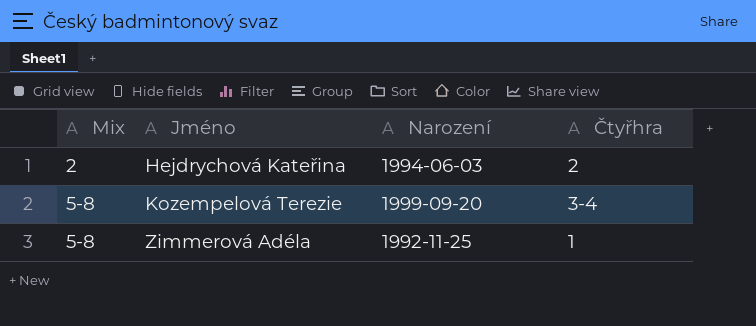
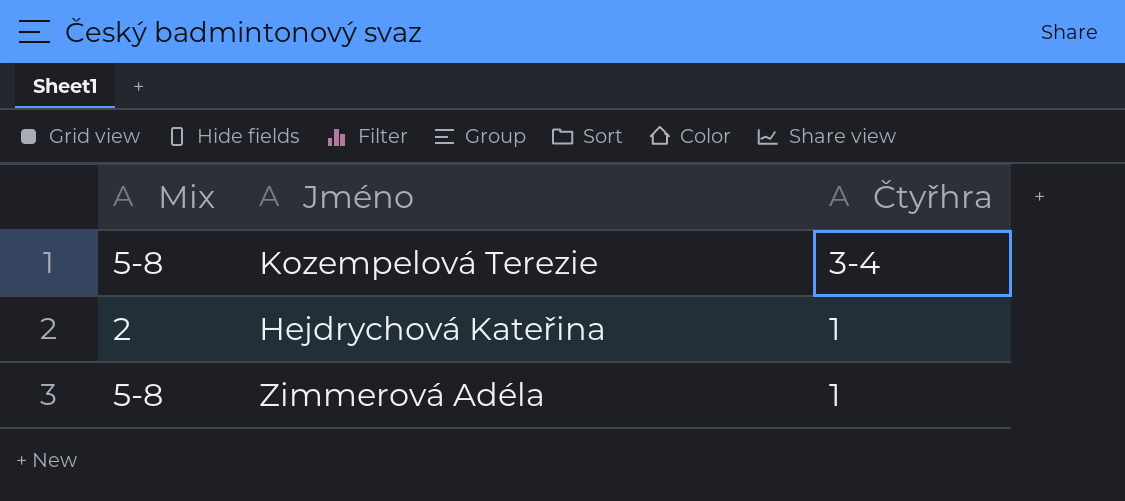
row order: Mix ascending -> Čtyřhra descending
column Narození | position: 3 -> none
Hejdrychová Kateřina | Čtyřhra: 2 -> 1

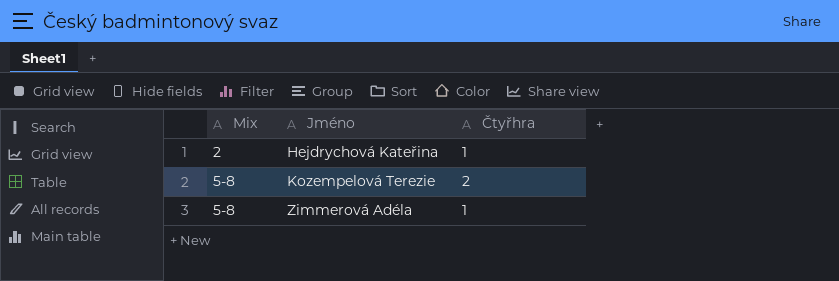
row order: Čtyřhra descending -> Mix ascending
Kozempelová Terezie | Čtyřhra: 3-4 -> 2

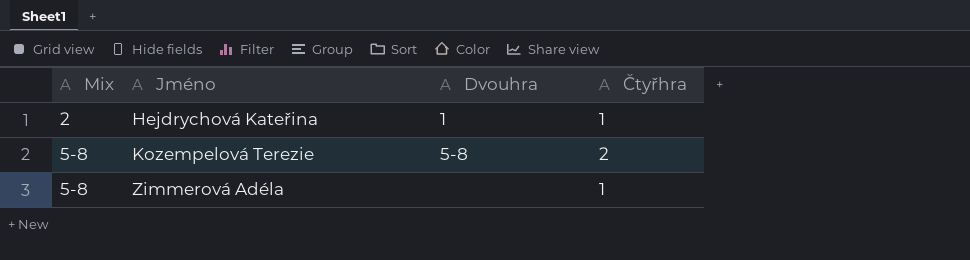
column Dvouhra | position: none -> 3

